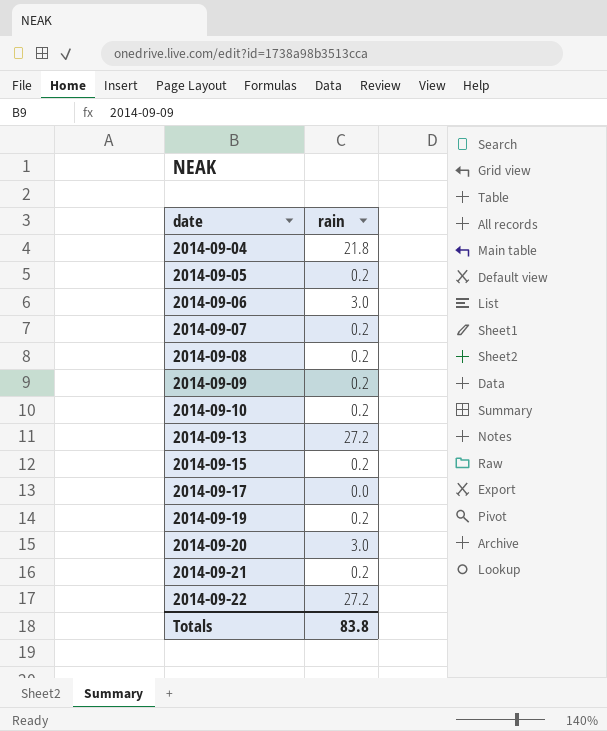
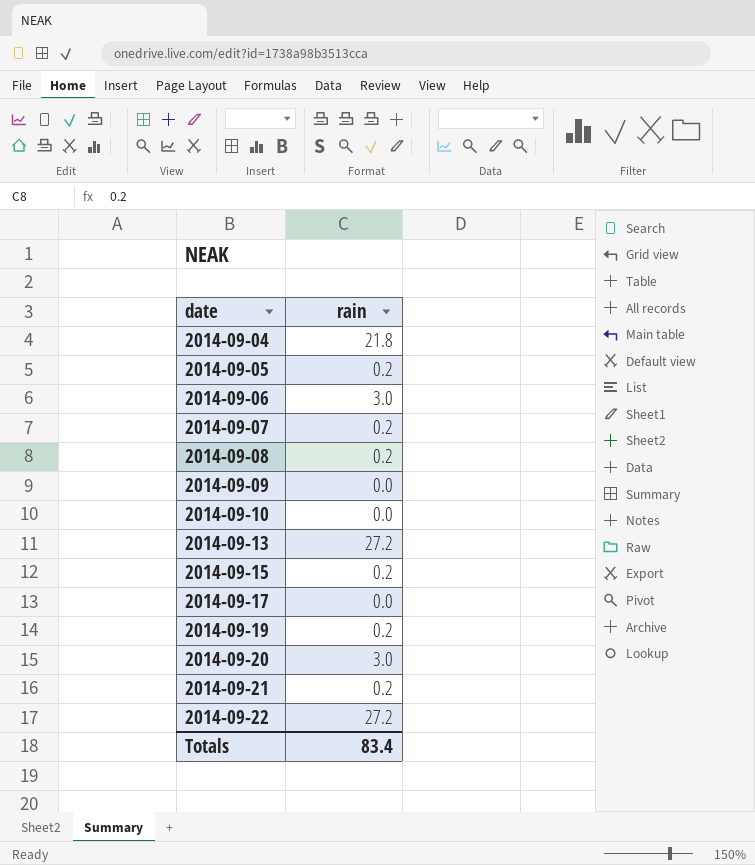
2014-09-09 | rain: 0.2 -> 0.0
2014-09-10 | rain: 0.2 -> 0.0
Totals | rain: 83.8 -> 83.4

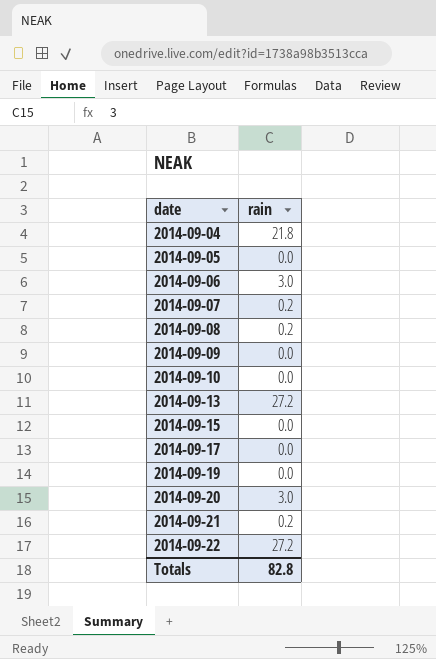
2014-09-05 | rain: 0.2 -> 0.0
2014-09-15 | rain: 0.2 -> 0.0
2014-09-19 | rain: 0.2 -> 0.0
Totals | rain: 83.4 -> 82.8

